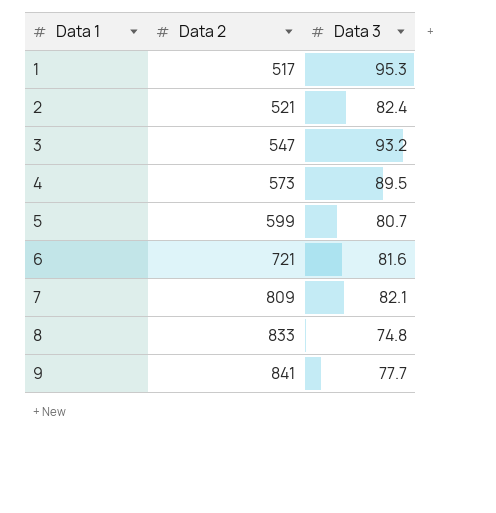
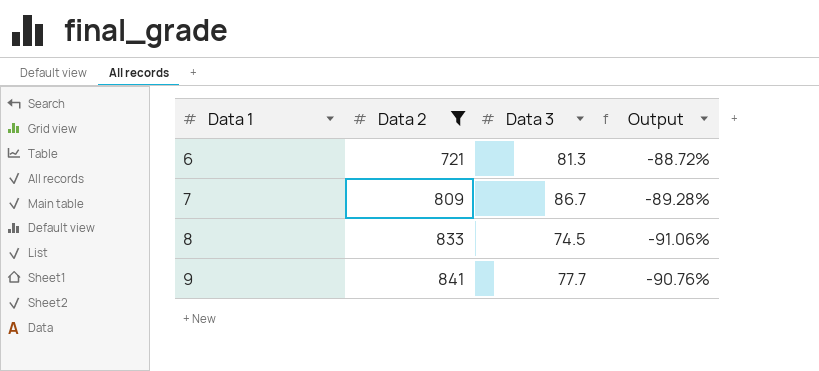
filter: none -> Data 2 >= 721
column Output | formula: none -> ([Data 3] - [Data 2]) / [Data 2]
6 | Data 3: 81.6 -> 81.3
7 | Data 3: 82.1 -> 86.7
8 | Data 3: 74.8 -> 74.5

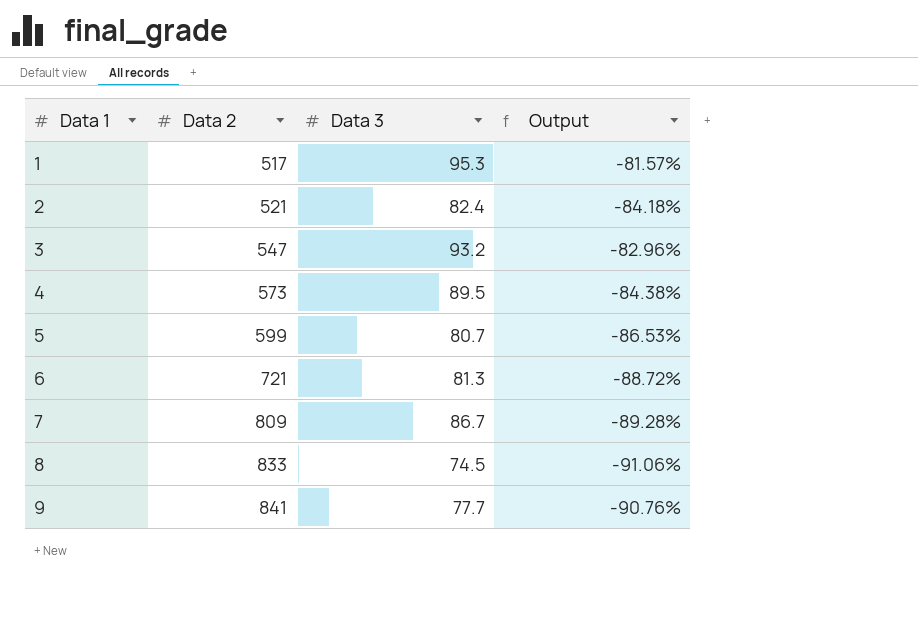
filter: Data 2 >= 721 -> none

